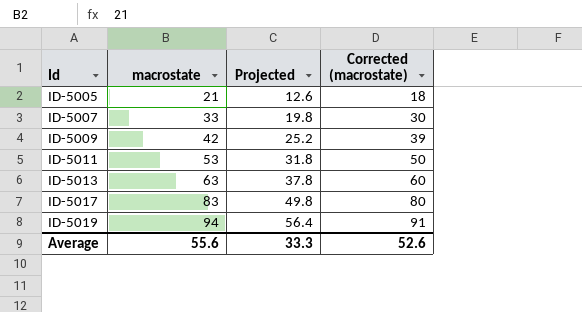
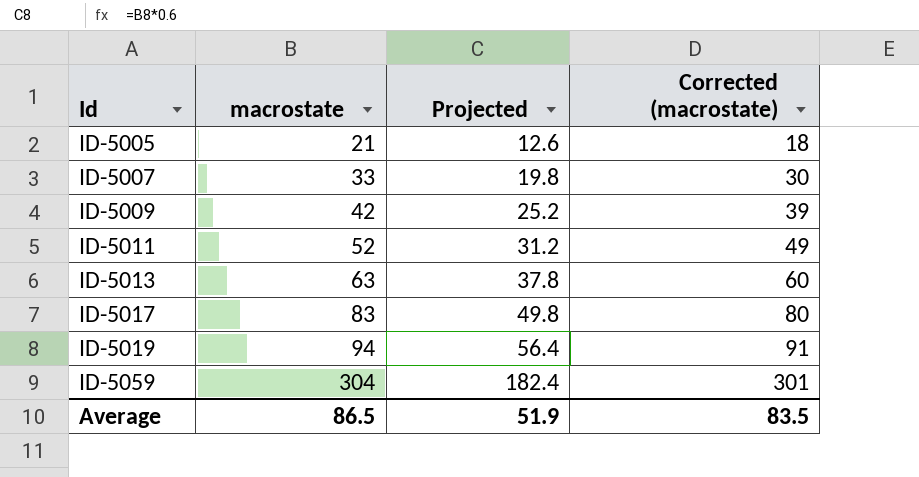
ID-5011 | macrostate: 53 -> 52
ID-5011 | Projected: 31.8 -> 31.2
ID-5011 | Corrected (macrostate): 50 -> 49
row ID-5059: none -> 304 | 182.4 | 301
Average | macrostate: 55.6 -> 86.5
Average | Projected: 33.3 -> 51.9
Average | Corrected (macrostate): 52.6 -> 83.5

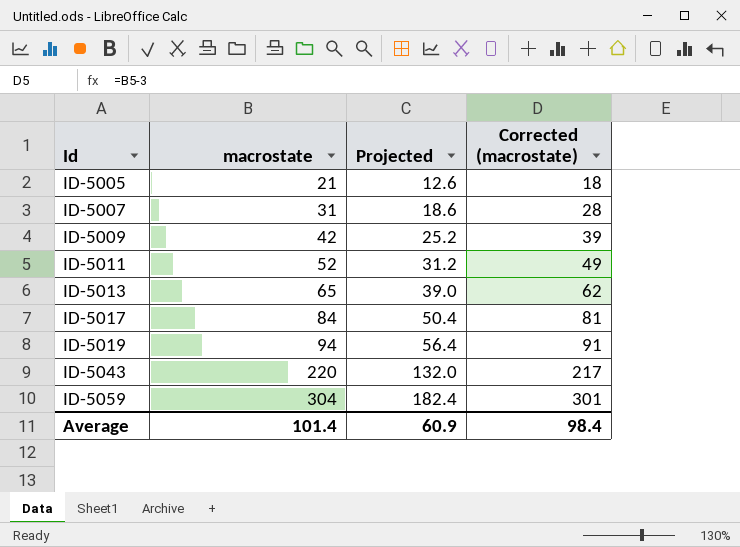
ID-5007 | macrostate: 33 -> 31
ID-5007 | Projected: 19.8 -> 18.6
ID-5007 | Corrected (macrostate): 30 -> 28
ID-5013 | macrostate: 63 -> 65
ID-5013 | Projected: 37.8 -> 39.0
ID-5013 | Corrected (macrostate): 60 -> 62
ID-5017 | macrostate: 83 -> 84
ID-5017 | Projected: 49.8 -> 50.4
ID-5017 | Corrected (macrostate): 80 -> 81
row ID-5043: none -> 220 | 132.0 | 217
Average | macrostate: 86.5 -> 101.4
Average | Projected: 51.9 -> 60.9
Average | Corrected (macrostate): 83.5 -> 98.4

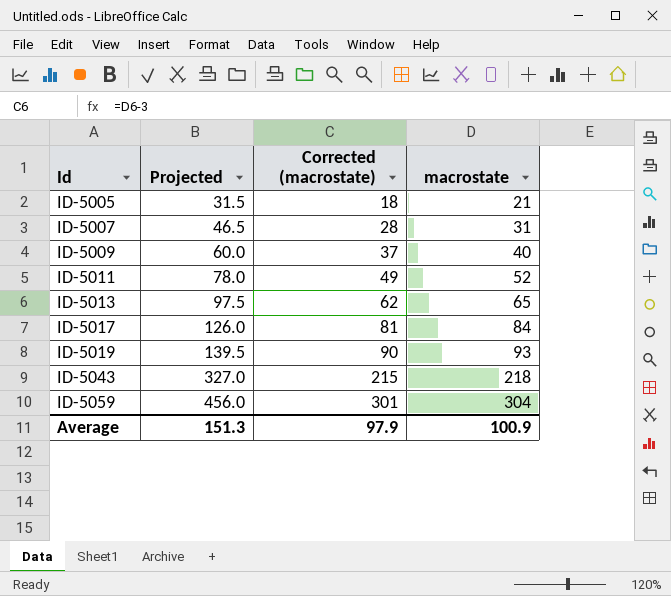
column Projected | formula: [macrostate] * 0.6 -> [macrostate] * 1.5
column macrostate | position: 2 -> 4
ID-5009 | Corrected (macrostate): 39 -> 37
ID-5009 | macrostate: 42 -> 40
ID-5019 | Corrected (macrostate): 91 -> 90
ID-5019 | macrostate: 94 -> 93
ID-5043 | Corrected (macrostate): 217 -> 215
ID-5043 | macrostate: 220 -> 218
Average | Projected: 60.9 -> 151.3
Average | Corrected (macrostate): 98.4 -> 97.9
Average | macrostate: 101.4 -> 100.9

